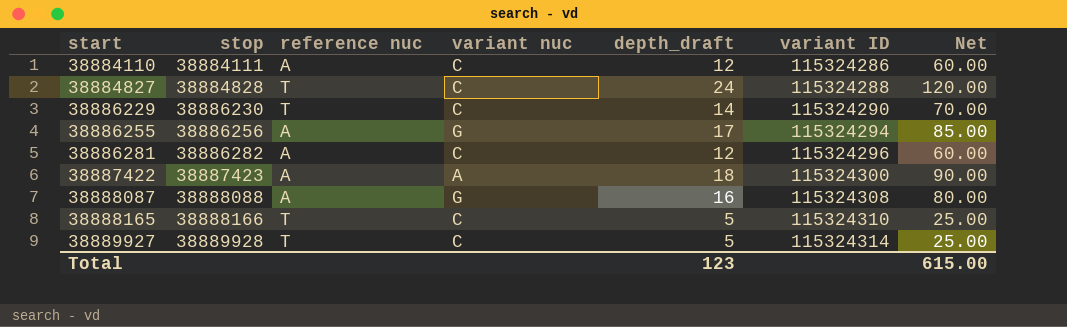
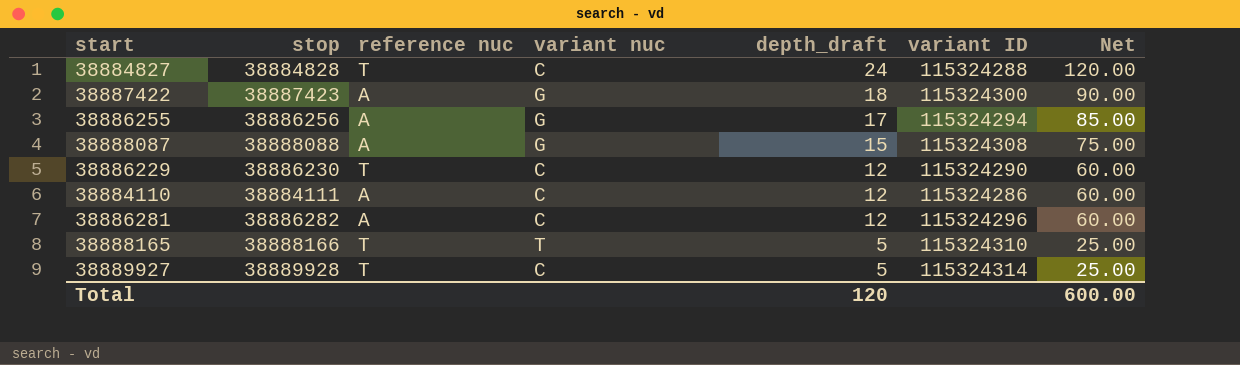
row order: start ascending -> depth_draft descending
38887422 | variant nuc: A -> G
38888087 | depth_draft: 16 -> 15
38888087 | Net: 80.00 -> 75.00
38886229 | depth_draft: 14 -> 12
38886229 | Net: 70.00 -> 60.00
38888165 | variant nuc: C -> T
Total | depth_draft: 123 -> 120
Total | Net: 615.00 -> 600.00

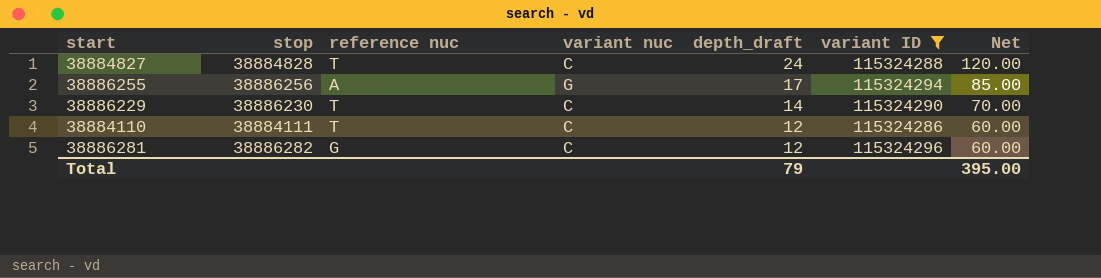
filter: none -> variant ID <= 115324296
38886229 | depth_draft: 12 -> 14
38886229 | Net: 60.00 -> 70.00
38884110 | reference nuc: A -> T
38886281 | reference nuc: A -> G
Total | depth_draft: 120 -> 79
Total | Net: 600.00 -> 395.00

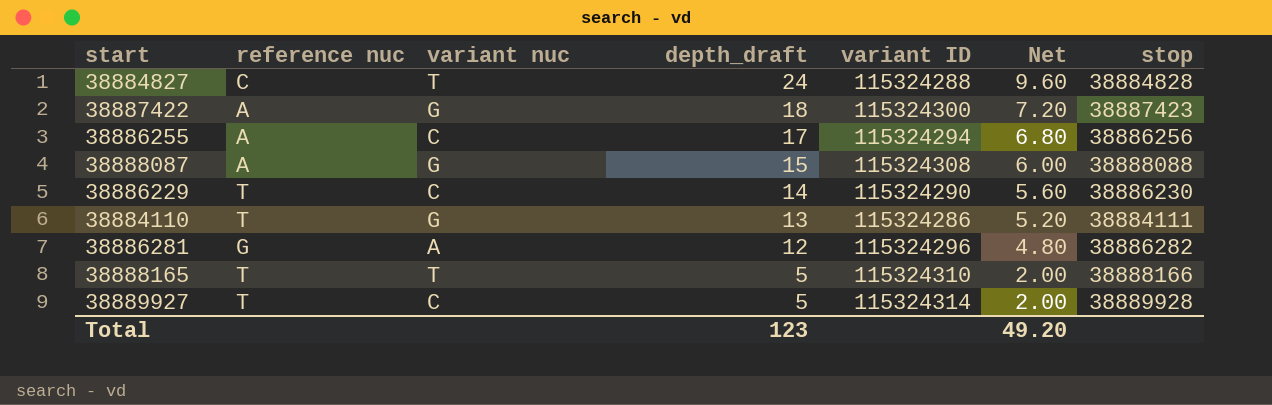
filter: variant ID <= 115324296 -> none
column Net | formula: [depth_draft] * 5 -> [depth_draft] * 0.4
column stop | position: 2 -> 7
38884827 | reference nuc: T -> C
38884827 | variant nuc: C -> T
38886255 | variant nuc: G -> C
38884110 | variant nuc: C -> G
38884110 | depth_draft: 12 -> 13
38886281 | variant nuc: C -> A
Total | depth_draft: 79 -> 123
Total | Net: 395.00 -> 49.20

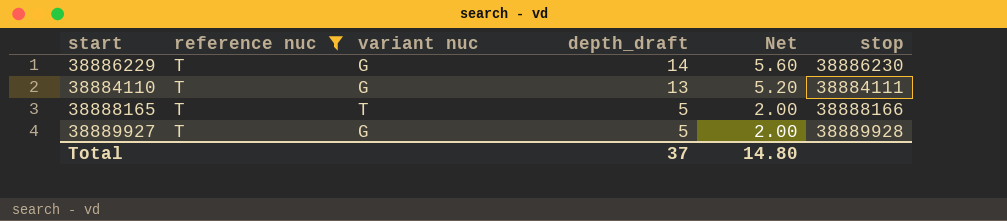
filter: none -> reference nuc = T
column variant ID | position: 5 -> none
38886229 | variant nuc: C -> G
38889927 | variant nuc: C -> G
Total | depth_draft: 123 -> 37
Total | Net: 49.20 -> 14.80

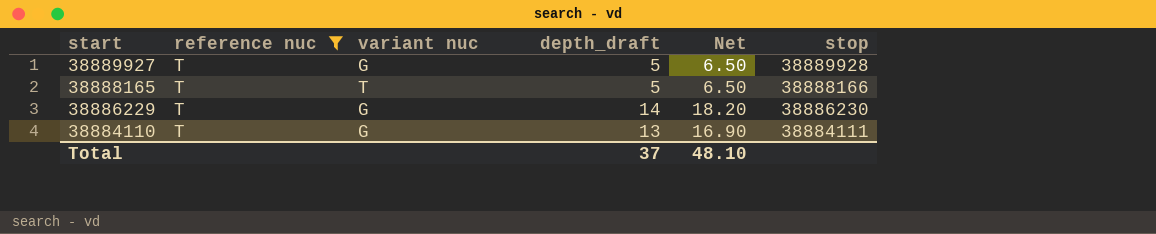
row order: depth_draft descending -> start descending
column Net | formula: [depth_draft] * 0.4 -> [depth_draft] * 1.3
Total | Net: 14.80 -> 48.10

